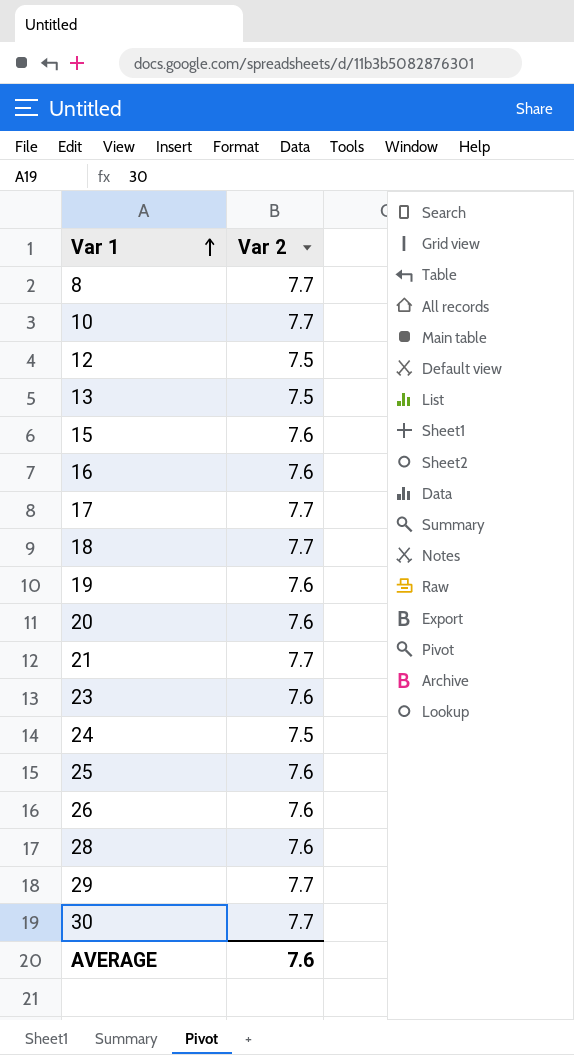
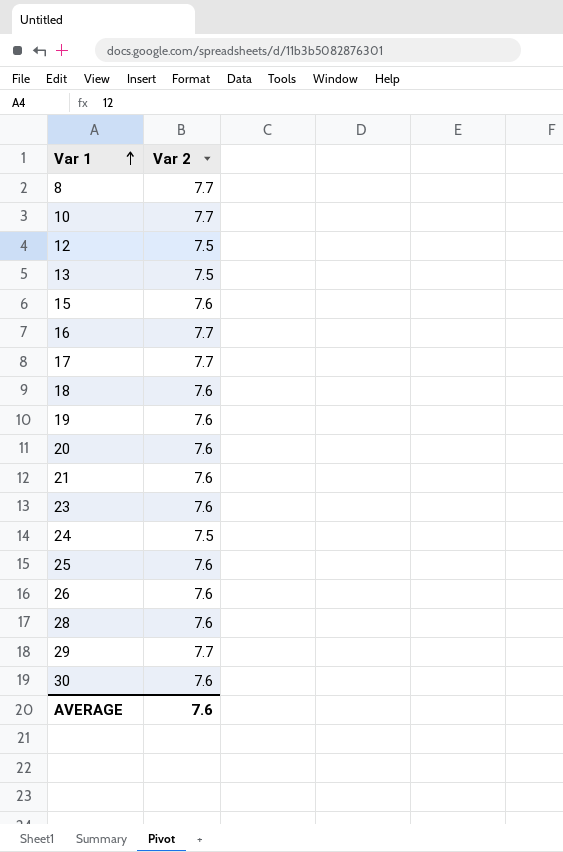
16 | Var 2: 7.6 -> 7.7
18 | Var 2: 7.7 -> 7.6
21 | Var 2: 7.7 -> 7.6
30 | Var 2: 7.7 -> 7.6

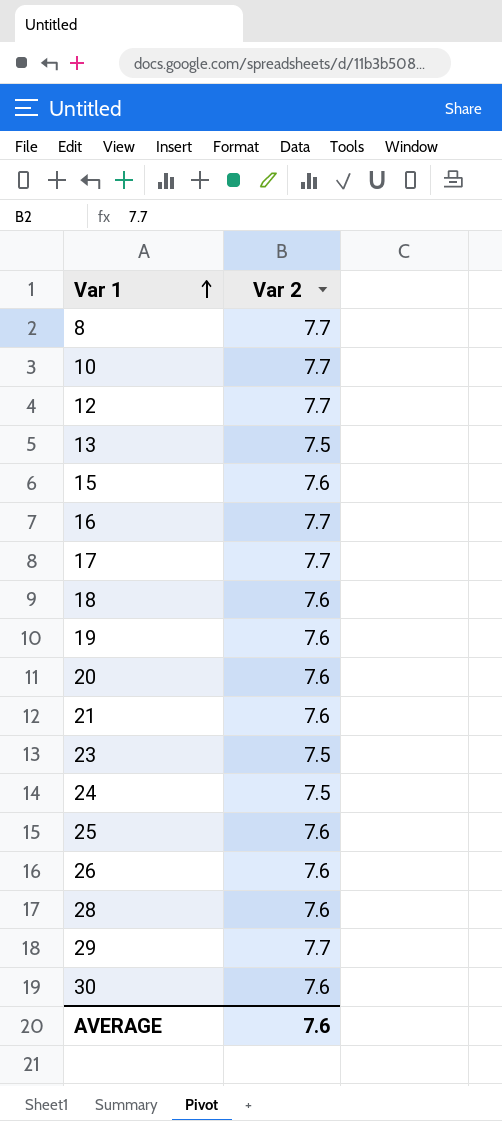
12 | Var 2: 7.5 -> 7.7
23 | Var 2: 7.6 -> 7.5

